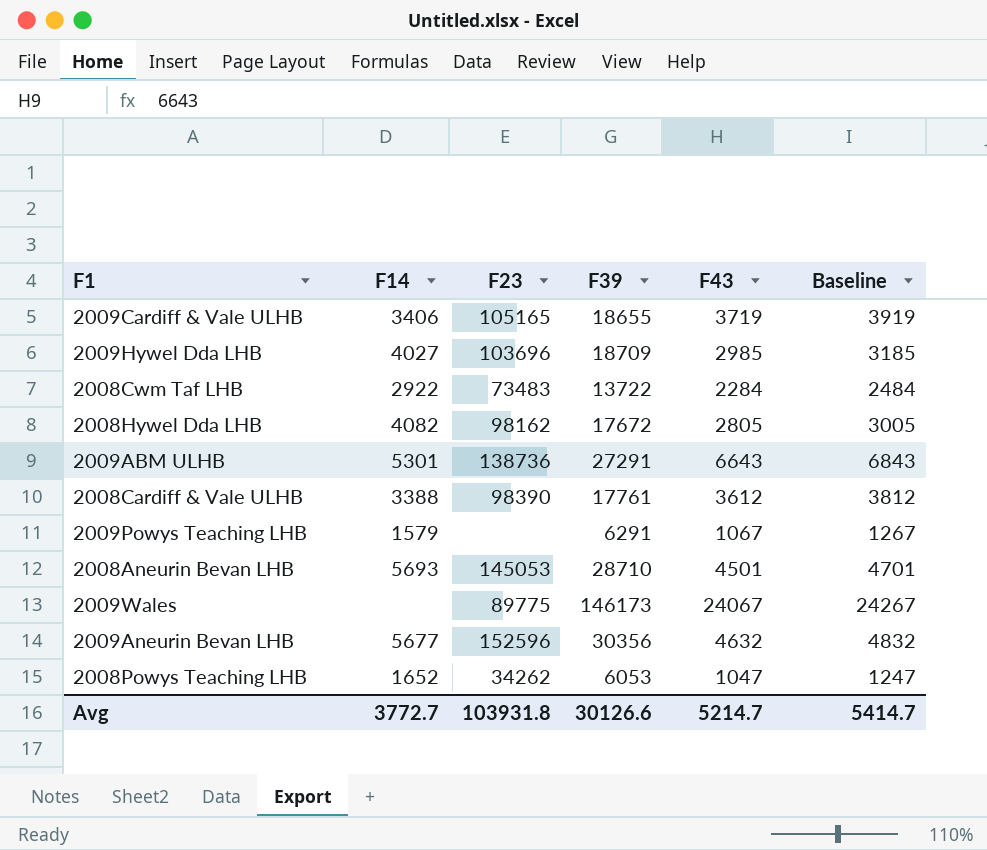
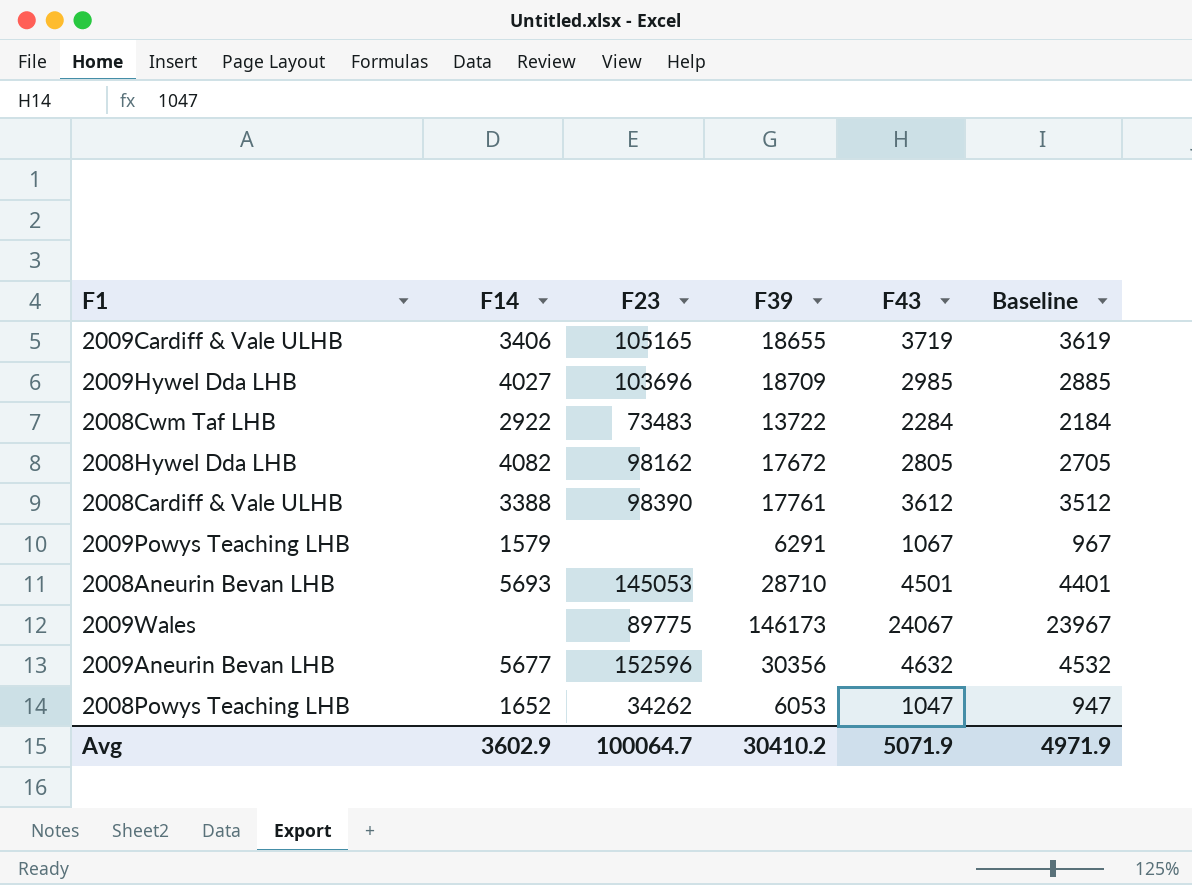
column Baseline | formula: [F43] + 200 -> [F43] - 100
row 2009ABM ULHB: 5301 | 138736 | 27291 | 6643 | 6843 -> none
Avg | F14: 3772.7 -> 3602.9
Avg | F23: 103931.8 -> 100064.7
Avg | F39: 30126.6 -> 30410.2
Avg | F43: 5214.7 -> 5071.9
Avg | Baseline: 5414.7 -> 4971.9

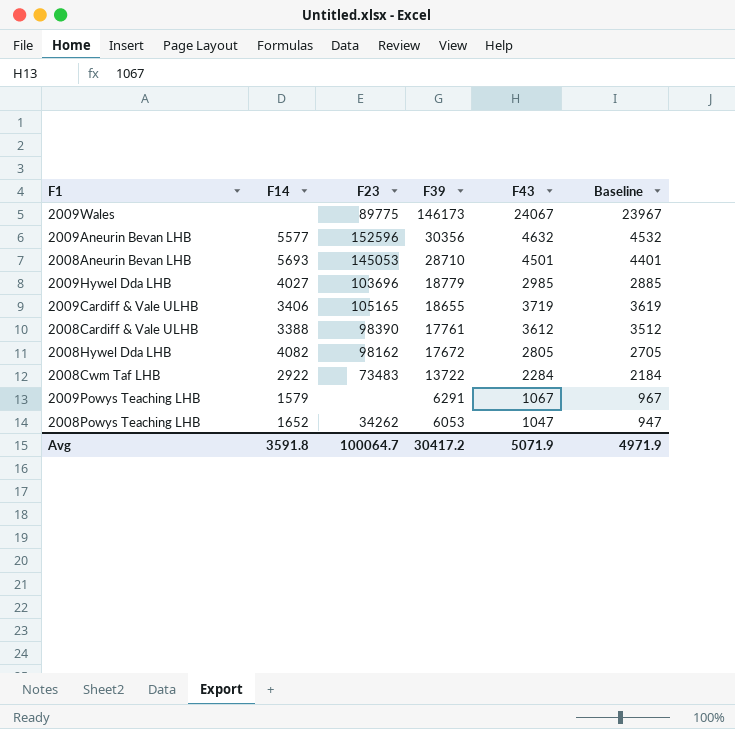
row order: none -> F39 descending
2009Aneurin Bevan LHB | F14: 5677 -> 5577
2009Hywel Dda LHB | F39: 18709 -> 18779
Avg | F14: 3602.9 -> 3591.8
Avg | F39: 30410.2 -> 30417.2

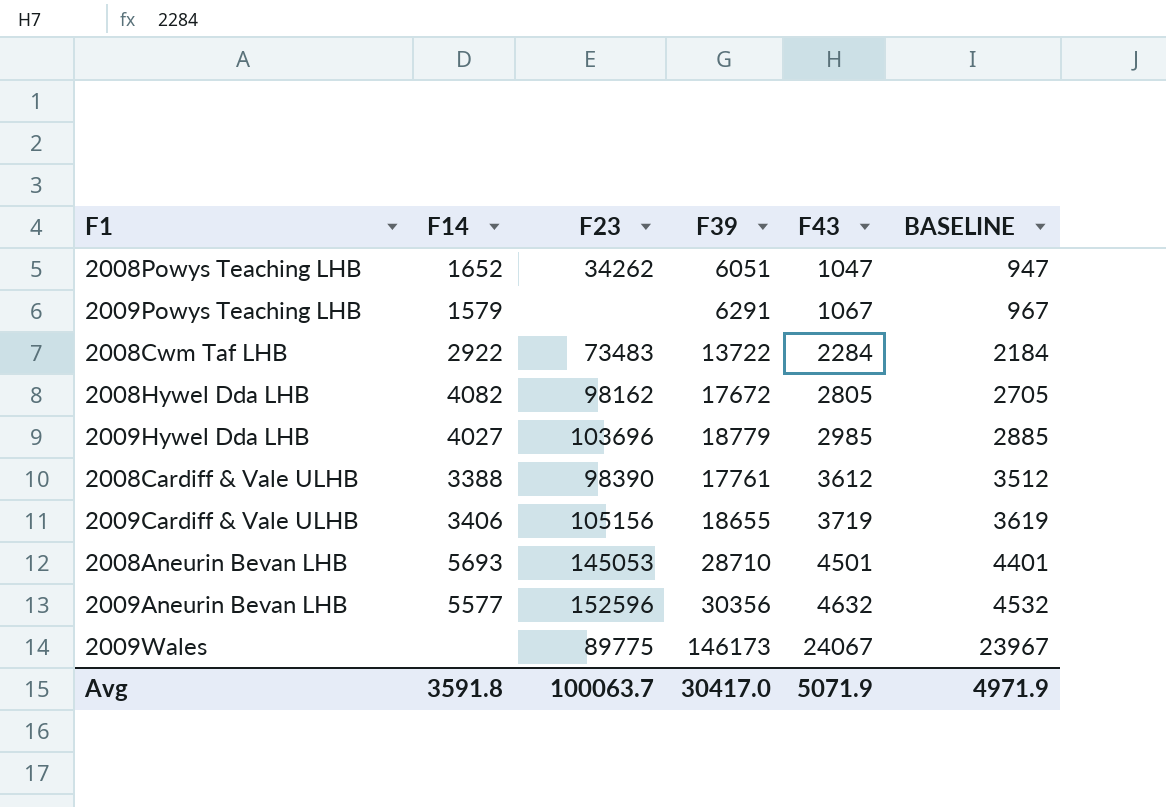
row order: F39 descending -> F43 ascending
column name: Baseline -> BASELINE
2008Powys Teaching LHB | F39: 6053 -> 6051
2009Cardiff & Vale ULHB | F23: 105165 -> 105156
Avg | F23: 100064.7 -> 100063.7
Avg | F39: 30417.2 -> 30417.0

